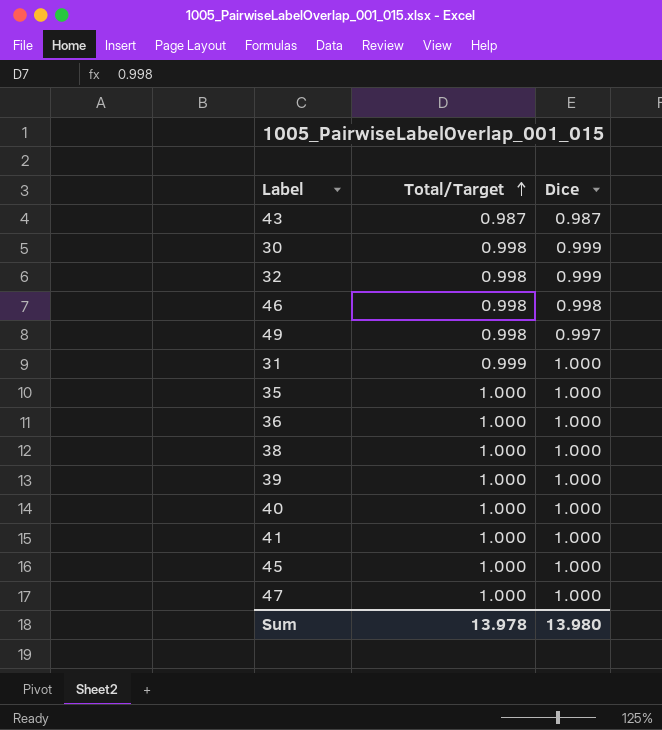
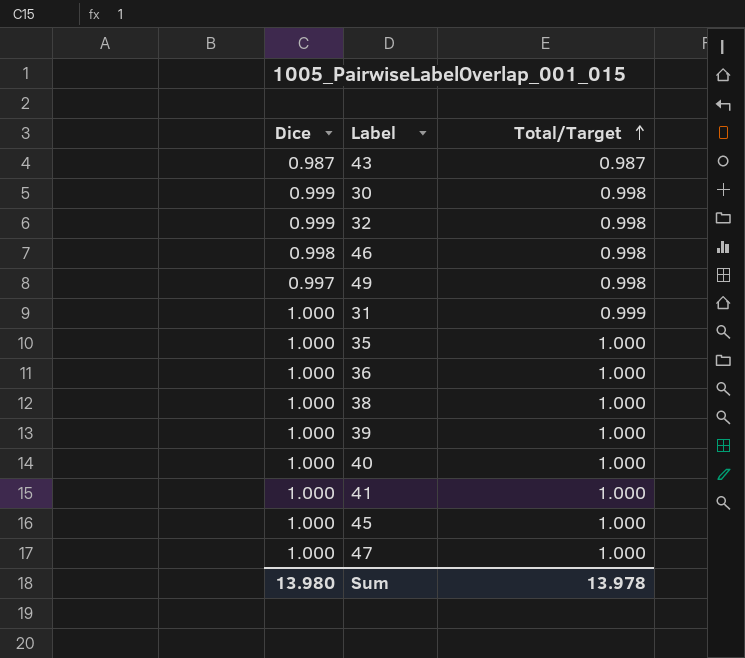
column Dice | position: 3 -> 1

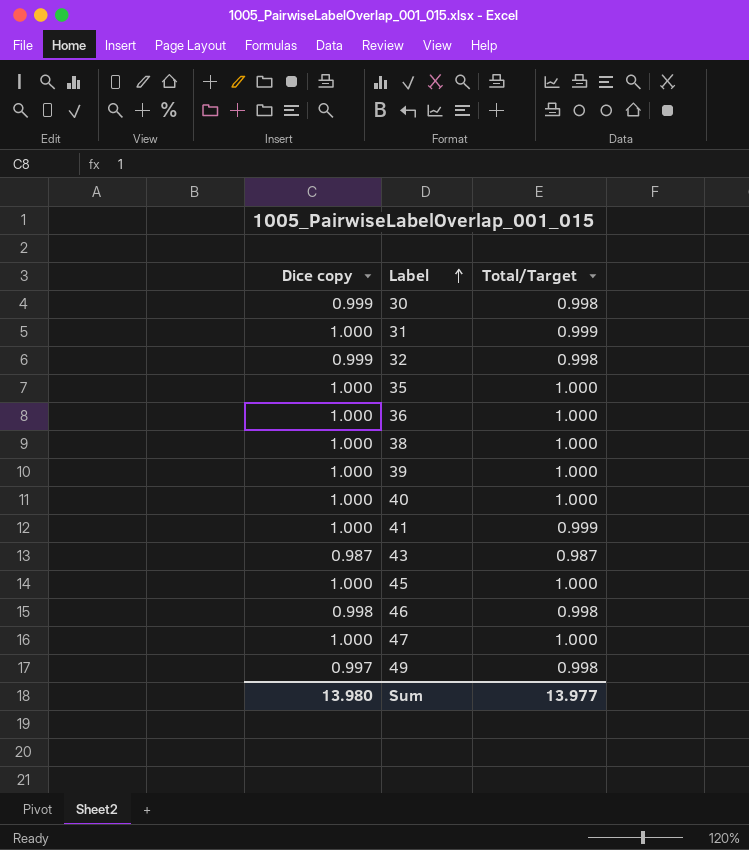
row order: Total/Target ascending -> Label ascending
column name: Dice -> Dice copy
41 | Total/Target: 1.000 -> 0.999
Sum | Total/Target: 13.978 -> 13.977

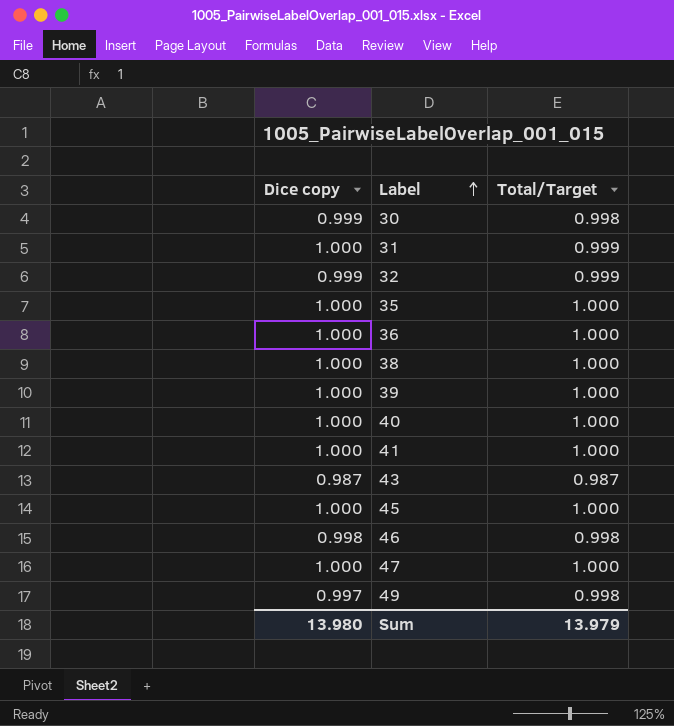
32 | Total/Target: 0.998 -> 0.999
41 | Total/Target: 0.999 -> 1.000
Sum | Total/Target: 13.977 -> 13.979

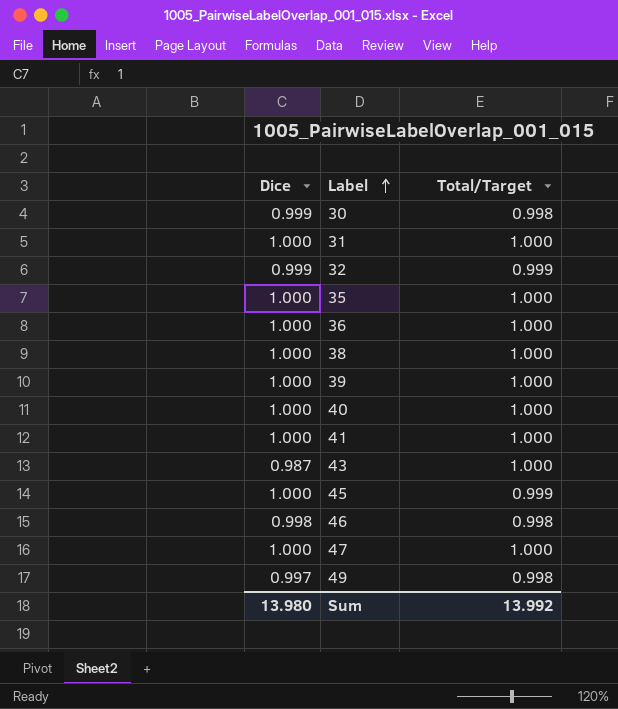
column name: Dice copy -> Dice
31 | Total/Target: 0.999 -> 1.000
43 | Total/Target: 0.987 -> 1.000
45 | Total/Target: 1.000 -> 0.999
Sum | Total/Target: 13.979 -> 13.992

